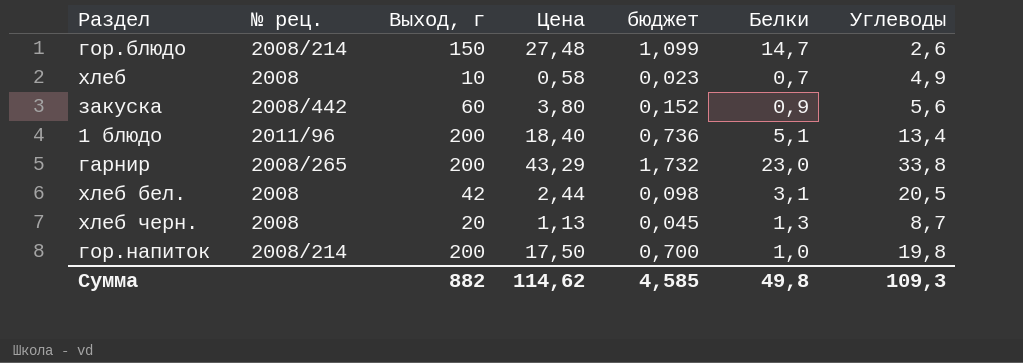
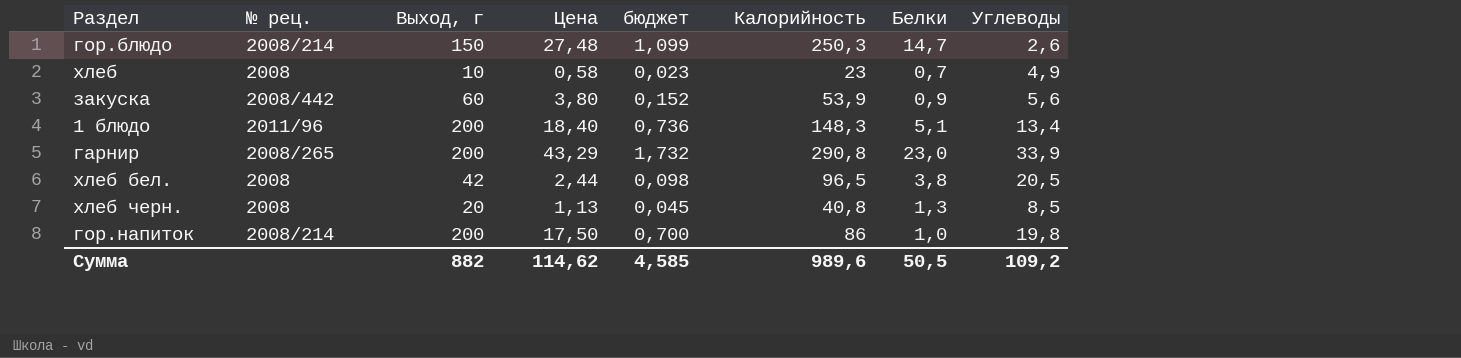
column Калорийность | position: none -> 6
гарнир | Углеводы: 33,8 -> 33,9
хлеб бел. | Белки: 3,1 -> 3,8
хлеб черн. | Углеводы: 8,7 -> 8,5
Сумма | Белки: 49,8 -> 50,5
Сумма | Углеводы: 109,3 -> 109,2

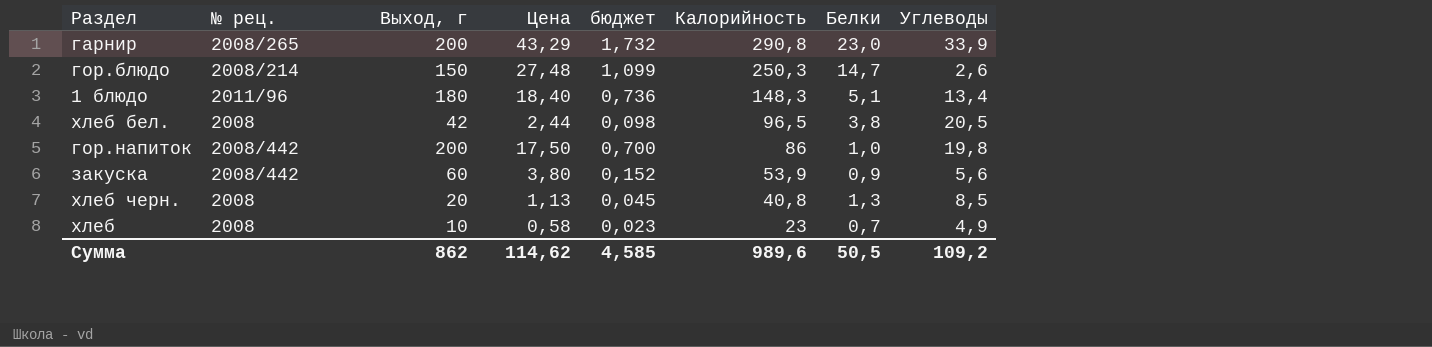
row order: none -> Калорийность descending
1 блюдо | Выход, г: 200 -> 180
гор.напиток | № рец.: 2008/214 -> 2008/442
Сумма | Выход, г: 882 -> 862

